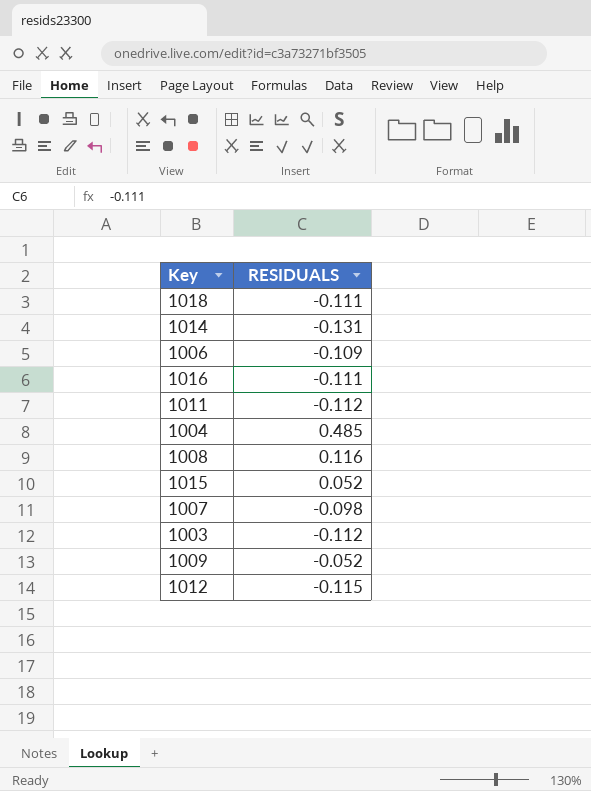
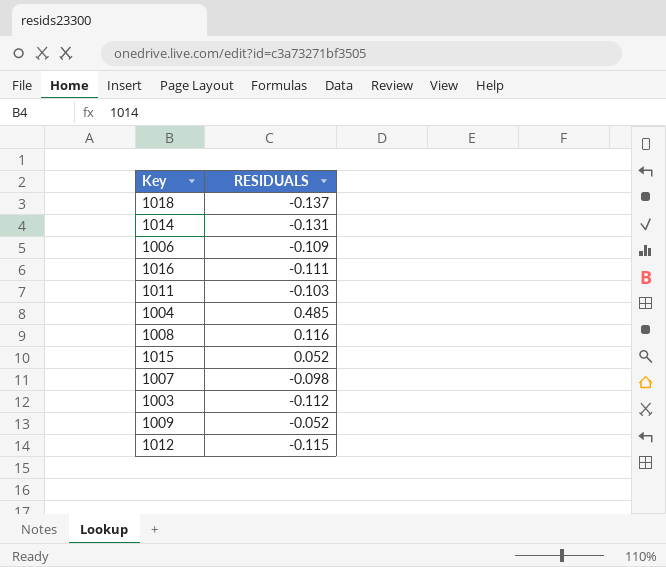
1018 | RESIDUALS: -0.111 -> -0.137
1011 | RESIDUALS: -0.112 -> -0.103

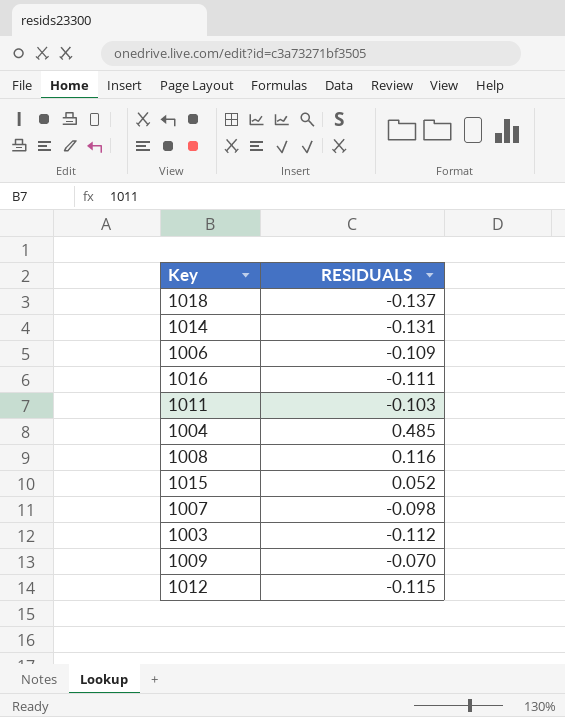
1009 | RESIDUALS: -0.052 -> -0.070

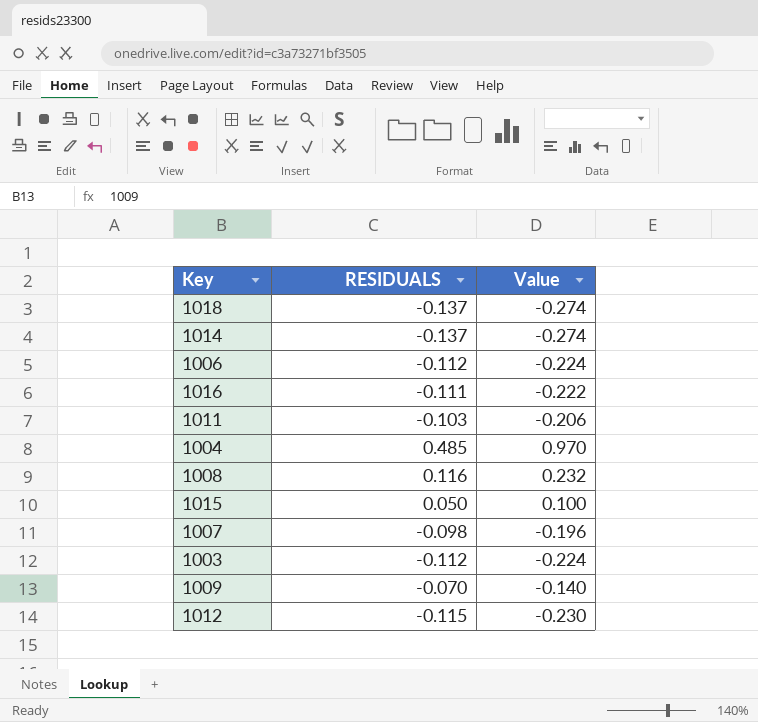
column Value | formula: none -> [RESIDUALS] * 2
1014 | RESIDUALS: -0.131 -> -0.137
1006 | RESIDUALS: -0.109 -> -0.112
1015 | RESIDUALS: 0.052 -> 0.050

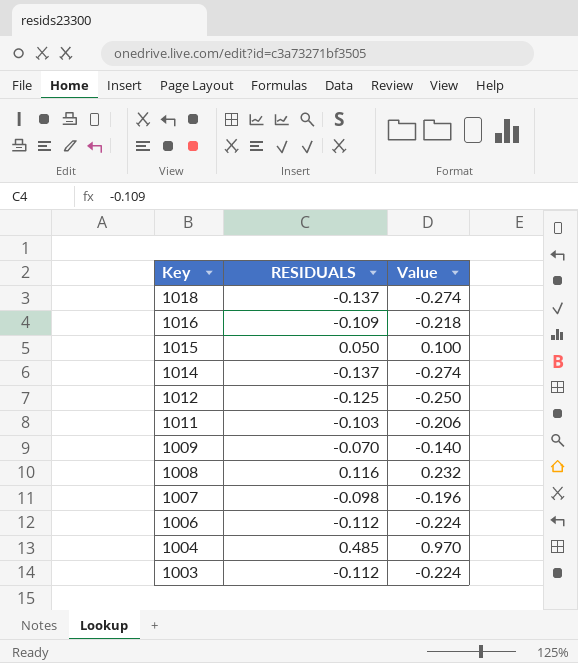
row order: none -> Key descending
1016 | RESIDUALS: -0.111 -> -0.109
1016 | Value: -0.222 -> -0.218
1012 | RESIDUALS: -0.115 -> -0.125
1012 | Value: -0.230 -> -0.250

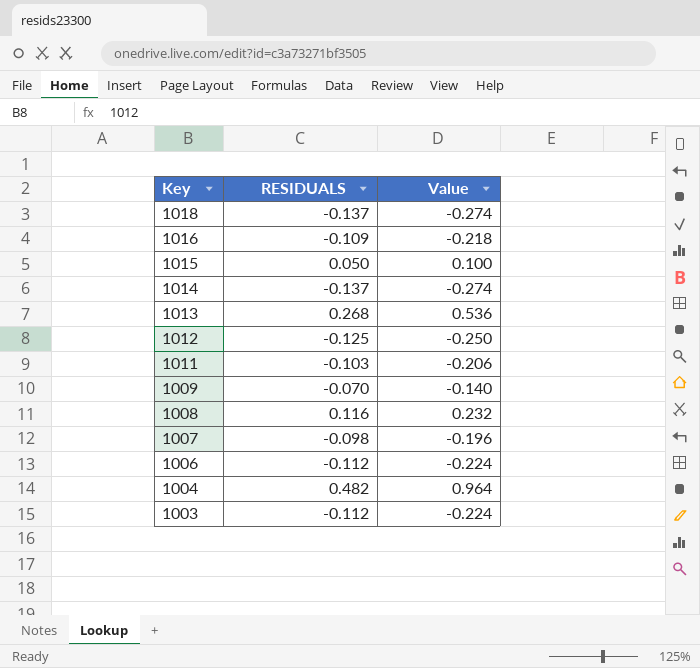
row 1013: none -> 0.268 | 0.536
1004 | RESIDUALS: 0.485 -> 0.482
1004 | Value: 0.970 -> 0.964

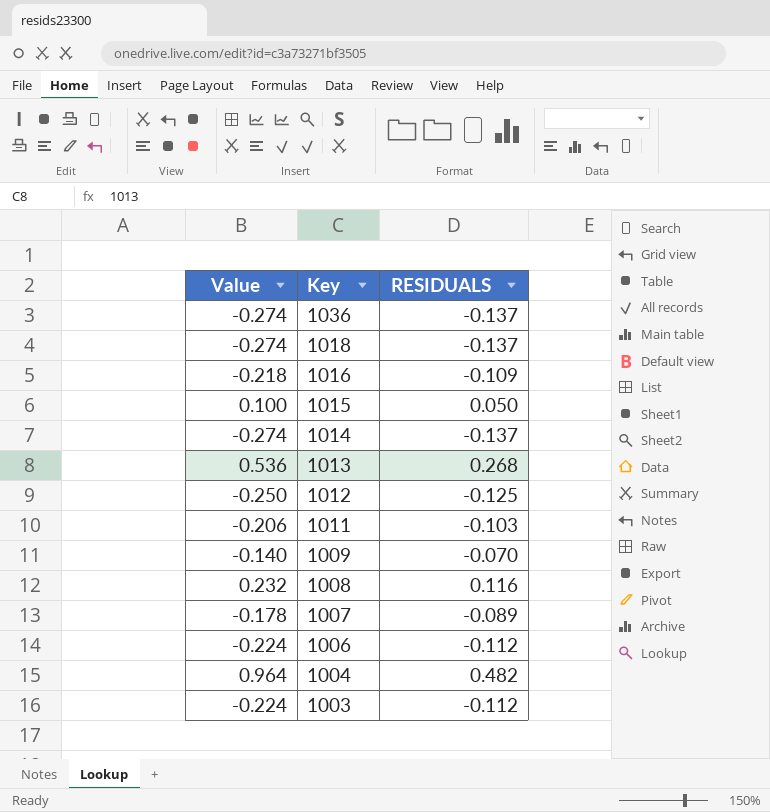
column Value | position: 3 -> 1
row 1036: none -> -0.274 | -0.137
1007 | Value: -0.196 -> -0.178
1007 | RESIDUALS: -0.098 -> -0.089

